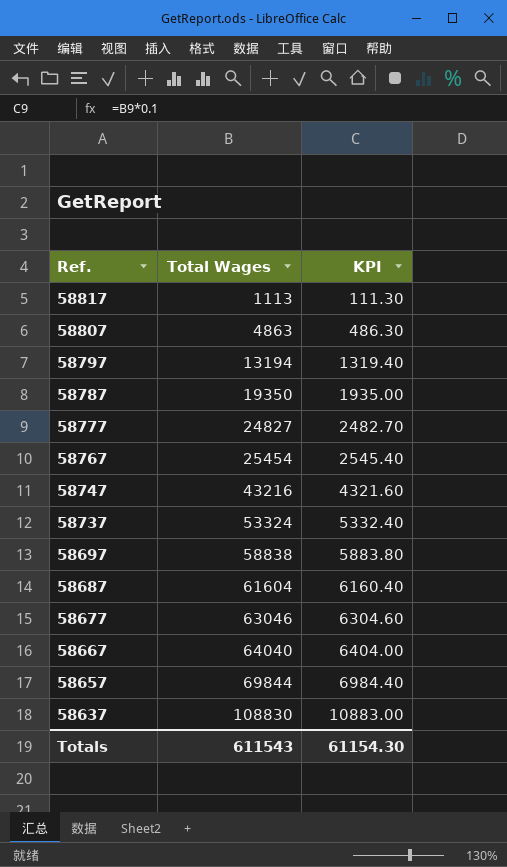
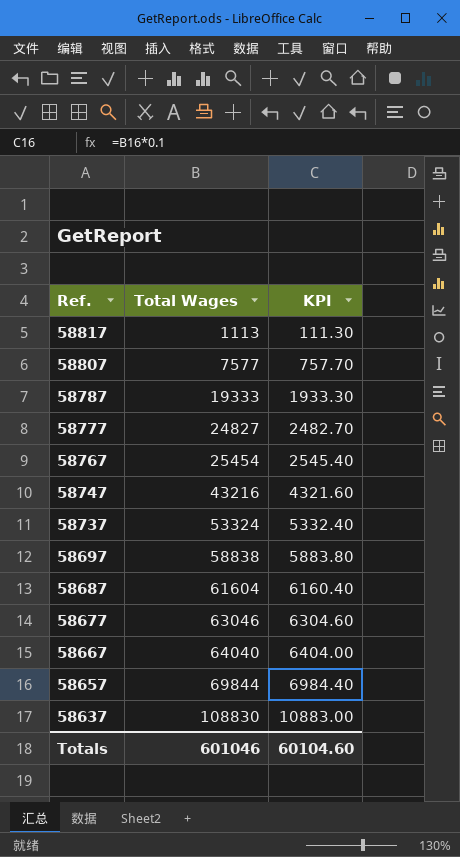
row 58797: 13194 | 1319.40 -> none
58807 | Total Wages: 4863 -> 7577
58807 | KPI: 486.30 -> 757.70
58787 | Total Wages: 19350 -> 19333
58787 | KPI: 1935.00 -> 1933.30
Totals | Total Wages: 611543 -> 601046
Totals | KPI: 61154.30 -> 60104.60

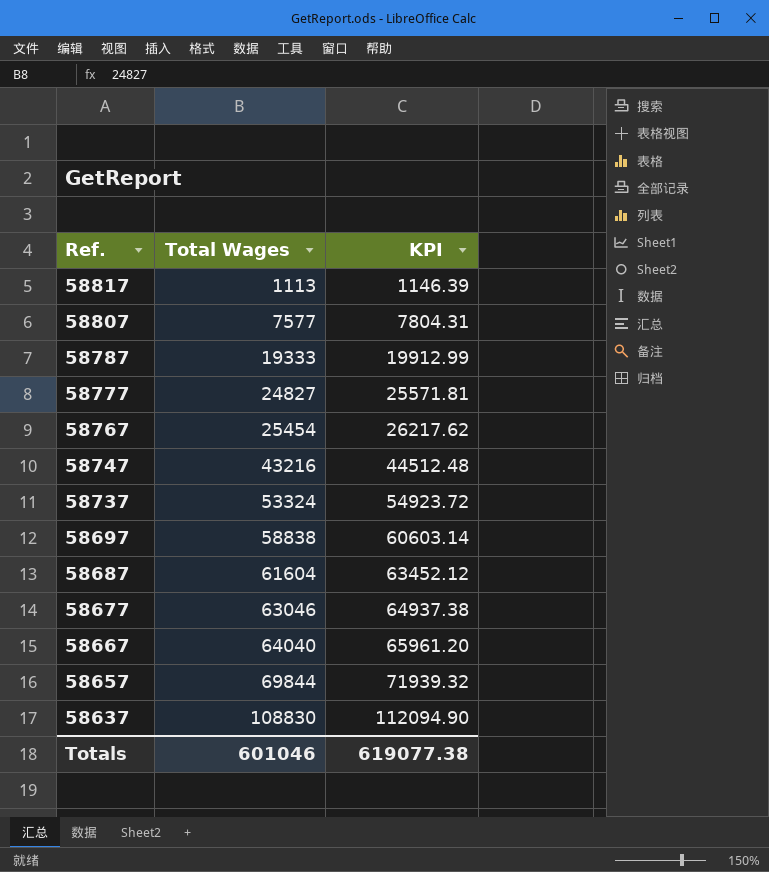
column KPI | formula: [Total Wages] * 0.1 -> [Total Wages] * 1.03
Totals | KPI: 60104.60 -> 619077.38

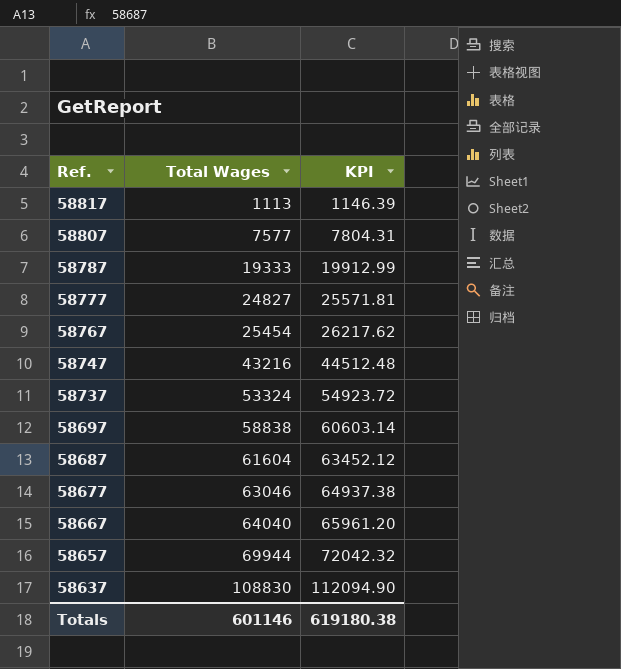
58657 | Total Wages: 69844 -> 69944
58657 | KPI: 71939.32 -> 72042.32
Totals | Total Wages: 601046 -> 601146
Totals | KPI: 619077.38 -> 619180.38

